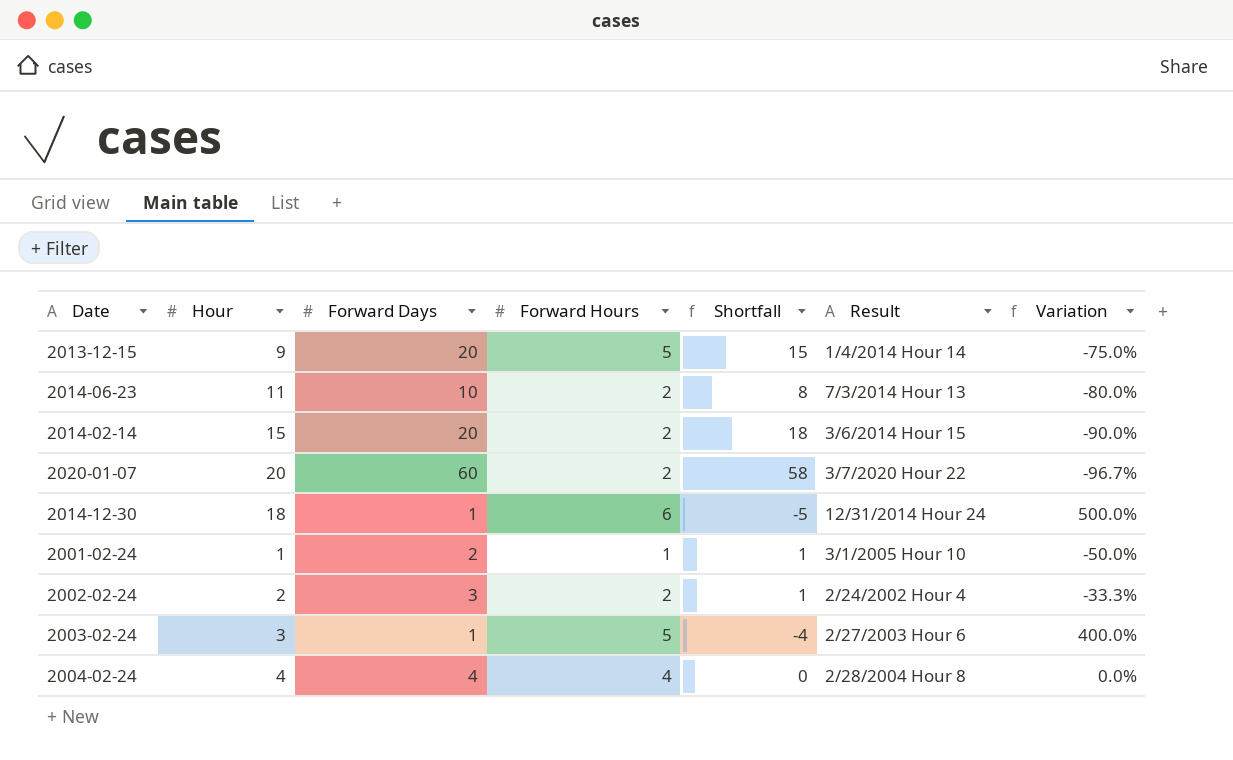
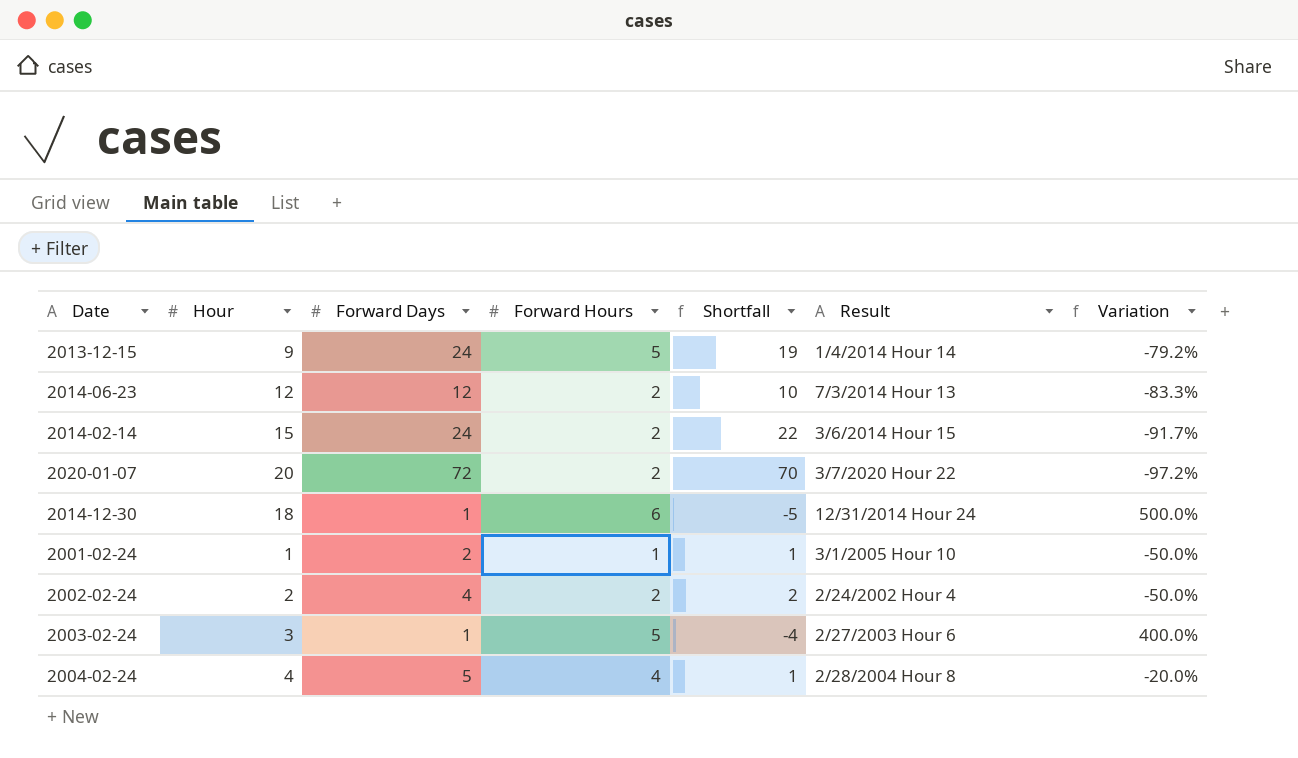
2013-12-15 | Forward Days: 20 -> 24
2013-12-15 | Shortfall: 15 -> 19
2013-12-15 | Variation: -75.0% -> -79.2%
2014-06-23 | Hour: 11 -> 12
2014-06-23 | Forward Days: 10 -> 12
2014-06-23 | Shortfall: 8 -> 10
2014-06-23 | Variation: -80.0% -> -83.3%
2014-02-14 | Forward Days: 20 -> 24
2014-02-14 | Shortfall: 18 -> 22
2014-02-14 | Variation: -90.0% -> -91.7%
2020-01-07 | Forward Days: 60 -> 72
2020-01-07 | Shortfall: 58 -> 70
2020-01-07 | Variation: -96.7% -> -97.2%
2002-02-24 | Forward Days: 3 -> 4
2002-02-24 | Shortfall: 1 -> 2
2002-02-24 | Variation: -33.3% -> -50.0%
2004-02-24 | Forward Days: 4 -> 5
2004-02-24 | Shortfall: 0 -> 1
2004-02-24 | Variation: 0.0% -> -20.0%

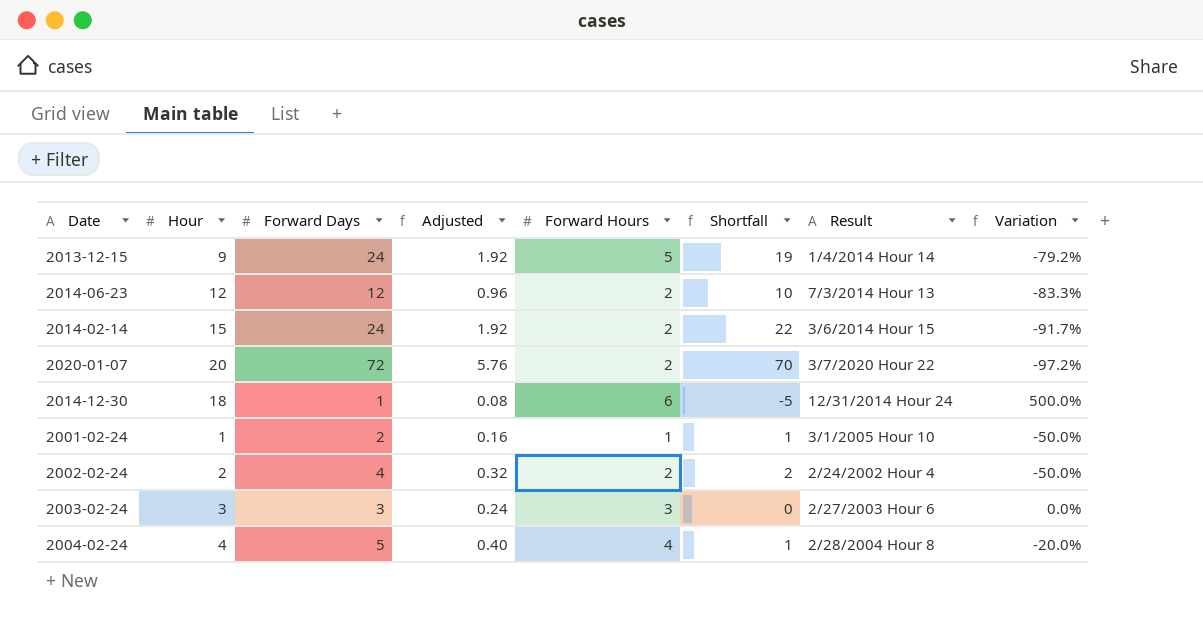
column Adjusted | formula: none -> [Forward Days] * 0.08
2003-02-24 | Forward Days: 1 -> 3
2003-02-24 | Forward Hours: 5 -> 3
2003-02-24 | Shortfall: -4 -> 0
2003-02-24 | Variation: 400.0% -> 0.0%

